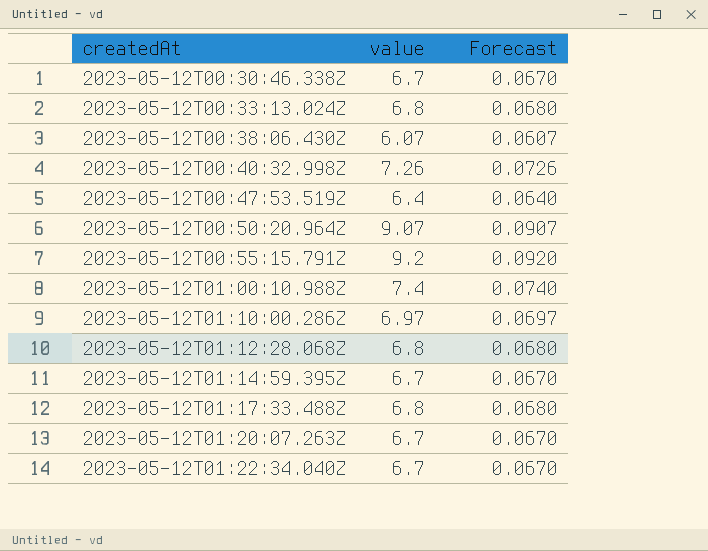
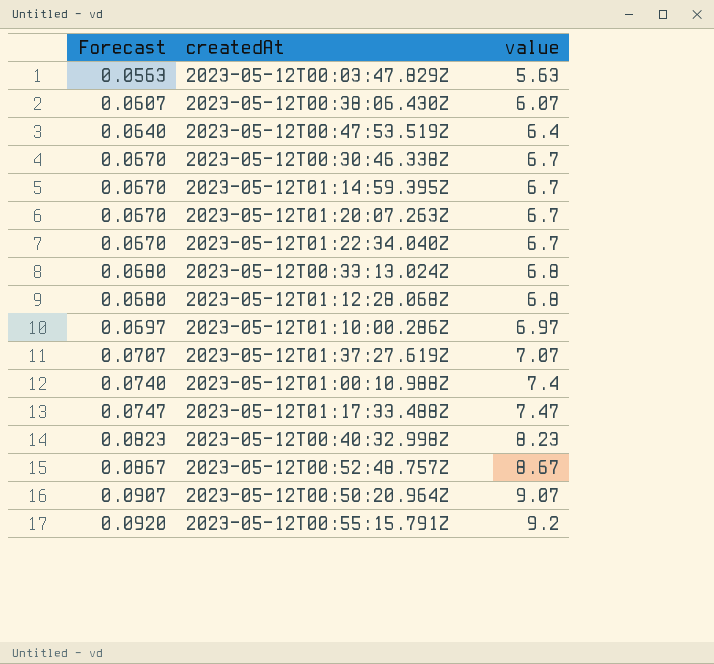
row order: createdAt ascending -> Forecast ascending
column Forecast | position: 3 -> 1
row 2023-05-12T00:03:47.829Z: none -> 0.0563 | 5.63
row 2023-05-12T01:37:27.619Z: none -> 0.0707 | 7.07
2023-05-12T01:17:33.488Z | Forecast: 0.0680 -> 0.0747
2023-05-12T01:17:33.488Z | value: 6.8 -> 7.47
2023-05-12T00:40:32.998Z | Forecast: 0.0726 -> 0.0823
2023-05-12T00:40:32.998Z | value: 7.26 -> 8.23
row 2023-05-12T00:52:48.757Z: none -> 0.0867 | 8.67

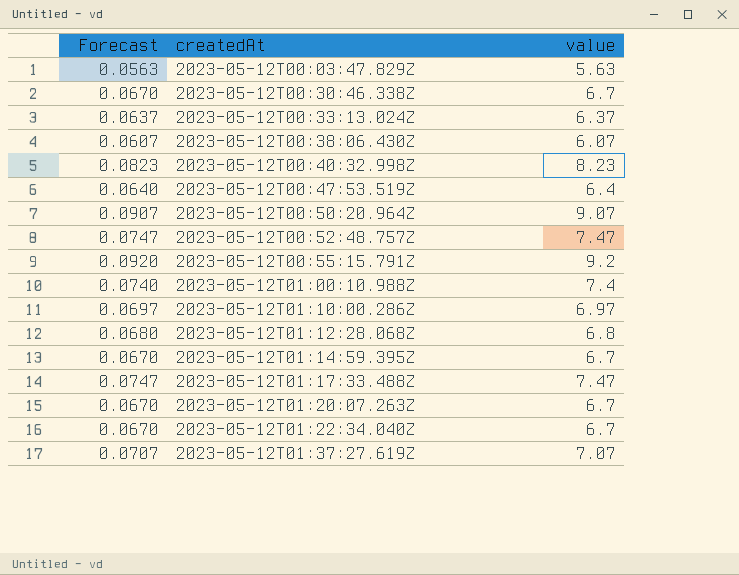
row order: Forecast ascending -> createdAt ascending
2023-05-12T00:33:13.024Z | Forecast: 0.0680 -> 0.0637
2023-05-12T00:33:13.024Z | value: 6.8 -> 6.37
2023-05-12T00:52:48.757Z | Forecast: 0.0867 -> 0.0747
2023-05-12T00:52:48.757Z | value: 8.67 -> 7.47

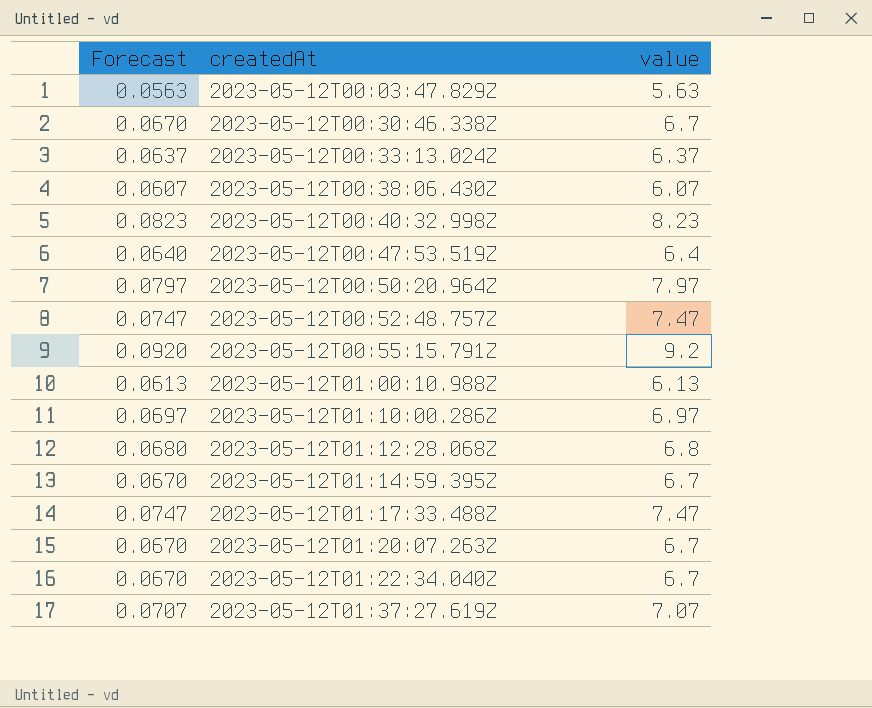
2023-05-12T00:50:20.964Z | Forecast: 0.0907 -> 0.0797
2023-05-12T00:50:20.964Z | value: 9.07 -> 7.97
2023-05-12T01:00:10.988Z | Forecast: 0.0740 -> 0.0613
2023-05-12T01:00:10.988Z | value: 7.4 -> 6.13

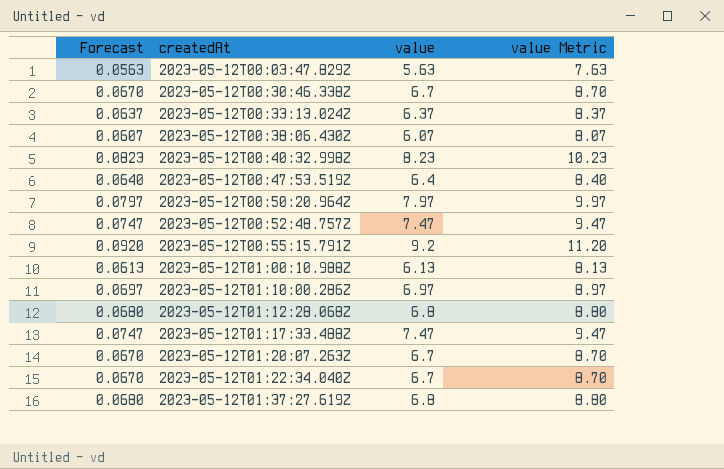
column value Metric | formula: none -> [value] + 2
row 2023-05-12T01:14:59.395Z: 0.0670 | 6.7 -> none
2023-05-12T01:37:27.619Z | Forecast: 0.0707 -> 0.0680
2023-05-12T01:37:27.619Z | value: 7.07 -> 6.8

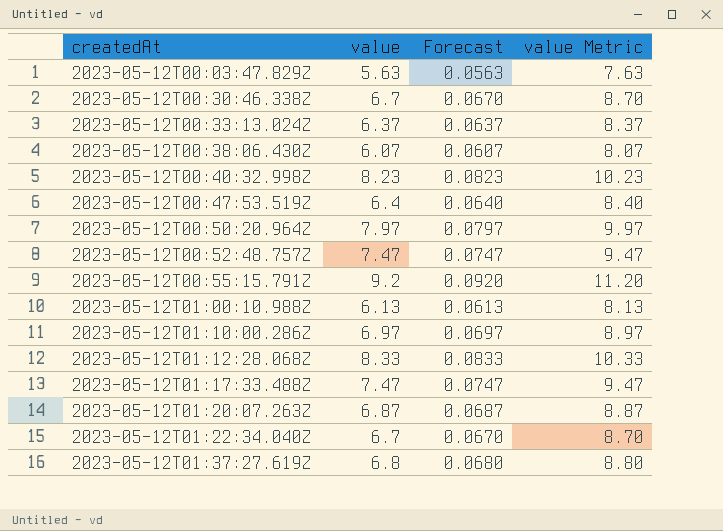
column Forecast | position: 1 -> 3
2023-05-12T01:12:28.068Z | value: 6.8 -> 8.33
2023-05-12T01:12:28.068Z | Forecast: 0.0680 -> 0.0833
2023-05-12T01:12:28.068Z | value Metric: 8.80 -> 10.33
2023-05-12T01:20:07.263Z | value: 6.7 -> 6.87
2023-05-12T01:20:07.263Z | Forecast: 0.0670 -> 0.0687
2023-05-12T01:20:07.263Z | value Metric: 8.70 -> 8.87

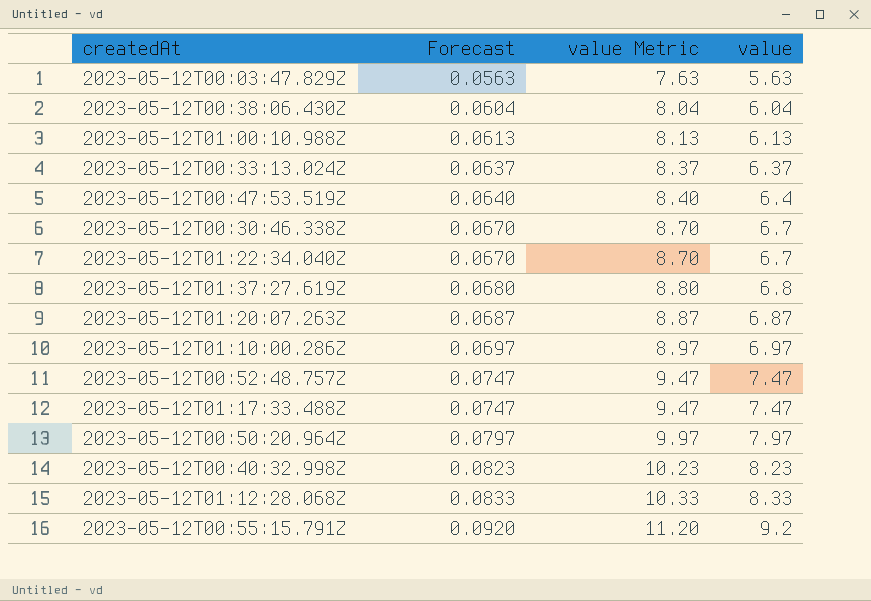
row order: createdAt ascending -> Forecast ascending
column value | position: 2 -> 4
2023-05-12T00:38:06.430Z | Forecast: 0.0607 -> 0.0604
2023-05-12T00:38:06.430Z | value Metric: 8.07 -> 8.04
2023-05-12T00:38:06.430Z | value: 6.07 -> 6.04

